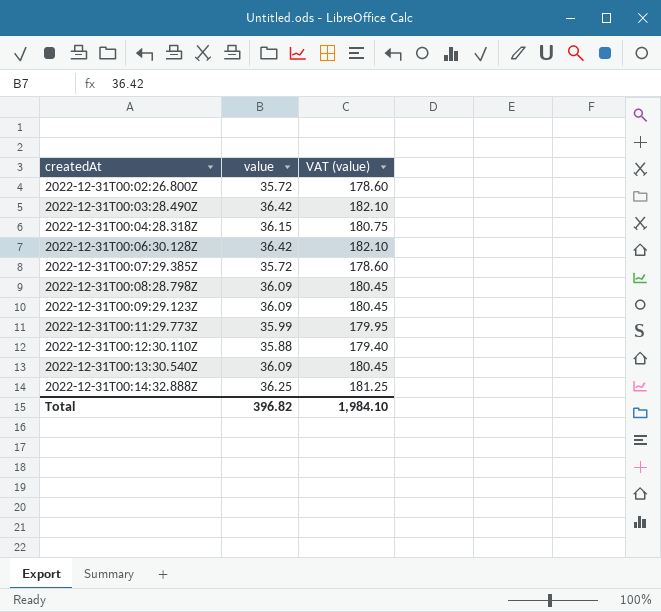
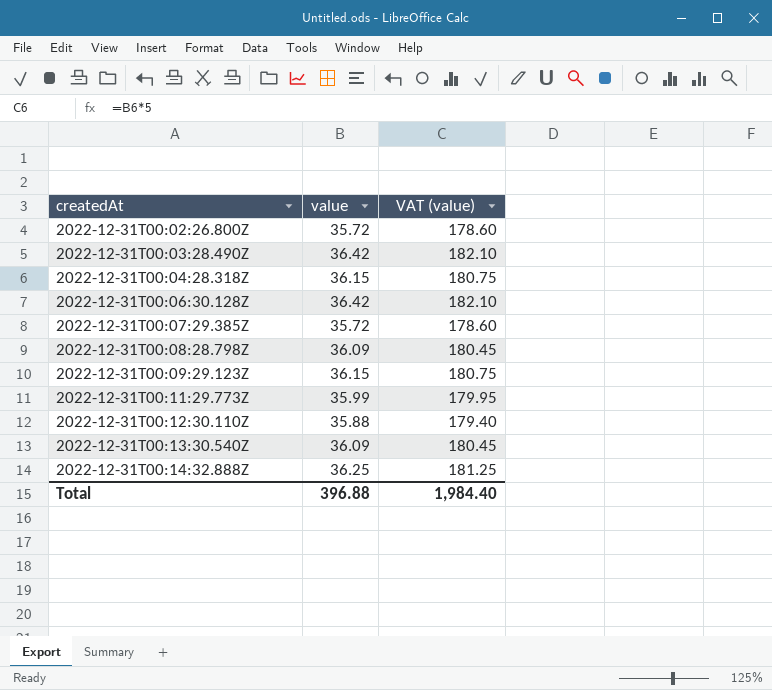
2022-12-31T00:09:29.123Z | value: 36.09 -> 36.15
2022-12-31T00:09:29.123Z | VAT (value): 180.45 -> 180.75
Total | value: 396.82 -> 396.88
Total | VAT (value): 1,984.10 -> 1,984.40

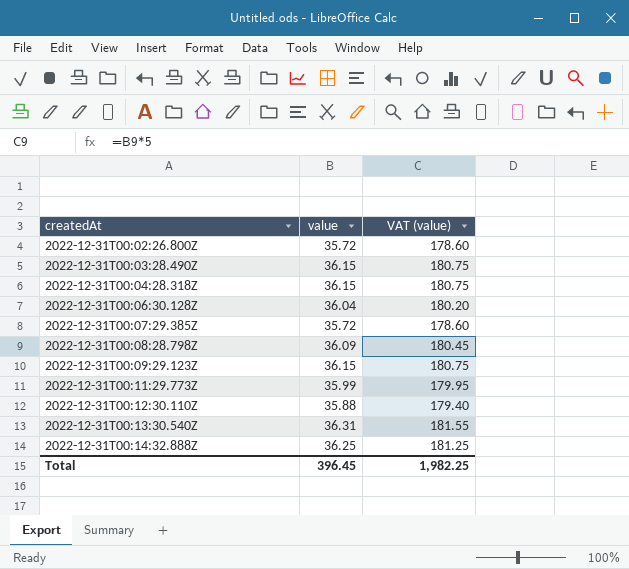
2022-12-31T00:03:28.490Z | value: 36.42 -> 36.15
2022-12-31T00:03:28.490Z | VAT (value): 182.10 -> 180.75
2022-12-31T00:06:30.128Z | value: 36.42 -> 36.04
2022-12-31T00:06:30.128Z | VAT (value): 182.10 -> 180.20
2022-12-31T00:13:30.540Z | value: 36.09 -> 36.31
2022-12-31T00:13:30.540Z | VAT (value): 180.45 -> 181.55
Total | value: 396.88 -> 396.45
Total | VAT (value): 1,984.40 -> 1,982.25

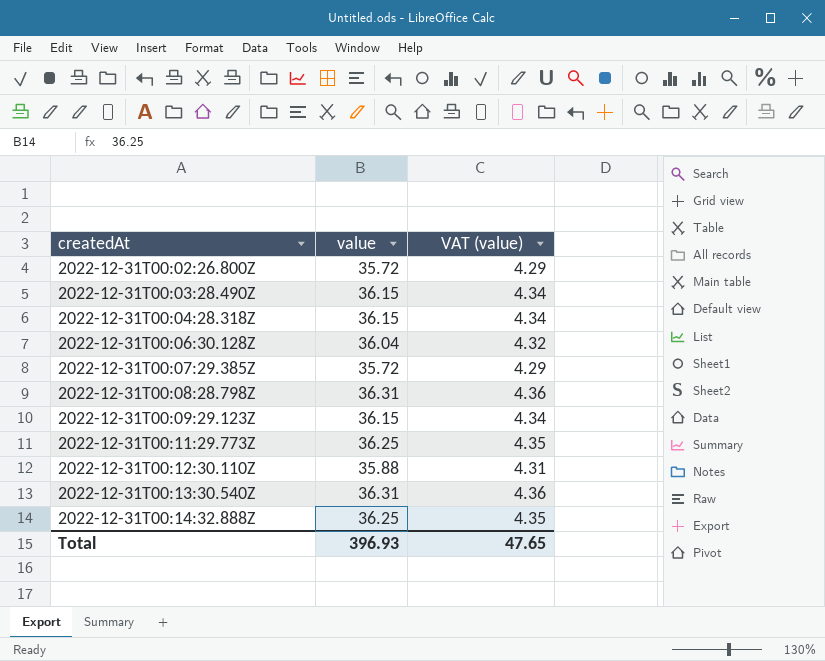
column VAT (value) | formula: [value] * 5 -> [value] * 0.12
2022-12-31T00:08:28.798Z | value: 36.09 -> 36.31
2022-12-31T00:11:29.773Z | value: 35.99 -> 36.25
Total | value: 396.45 -> 396.93
Total | VAT (value): 1,982.25 -> 47.65

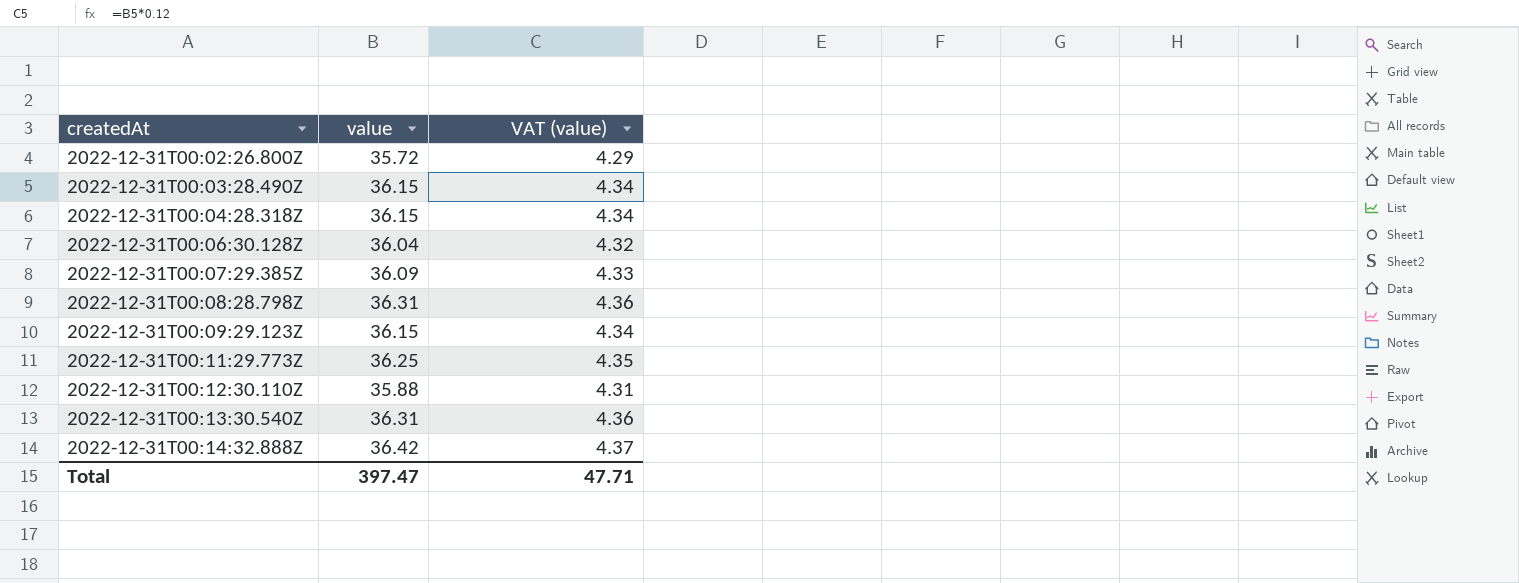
2022-12-31T00:07:29.385Z | value: 35.72 -> 36.09
2022-12-31T00:07:29.385Z | VAT (value): 4.29 -> 4.33
2022-12-31T00:14:32.888Z | value: 36.25 -> 36.42
2022-12-31T00:14:32.888Z | VAT (value): 4.35 -> 4.37
Total | value: 396.93 -> 397.47
Total | VAT (value): 47.65 -> 47.71

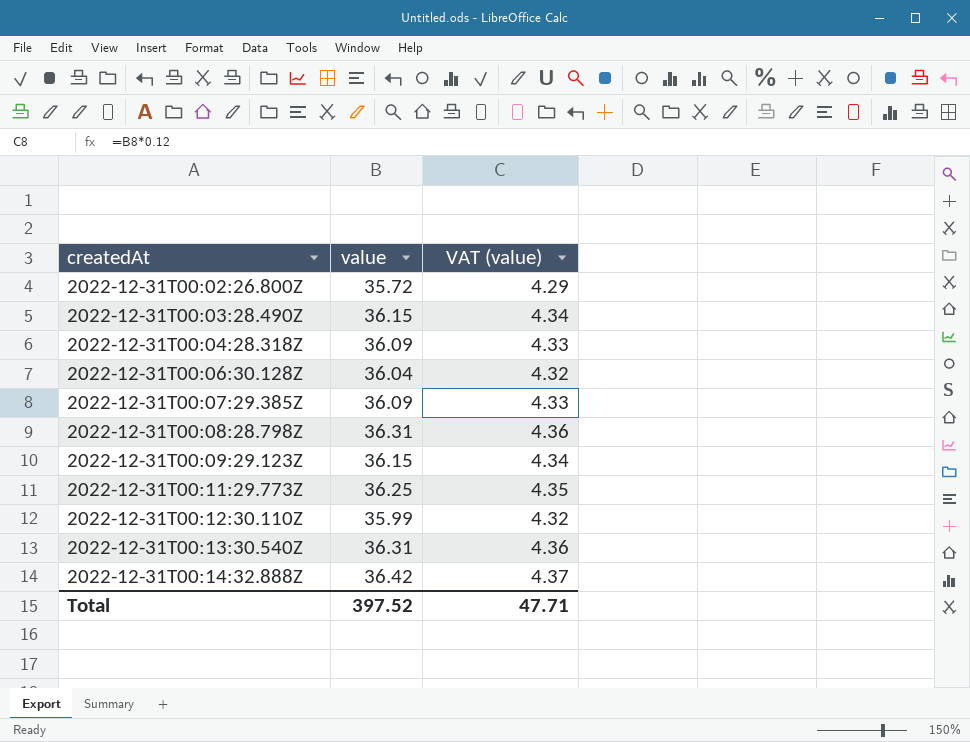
2022-12-31T00:04:28.318Z | value: 36.15 -> 36.09
2022-12-31T00:04:28.318Z | VAT (value): 4.34 -> 4.33
2022-12-31T00:12:30.110Z | value: 35.88 -> 35.99
2022-12-31T00:12:30.110Z | VAT (value): 4.31 -> 4.32
Total | value: 397.47 -> 397.52

